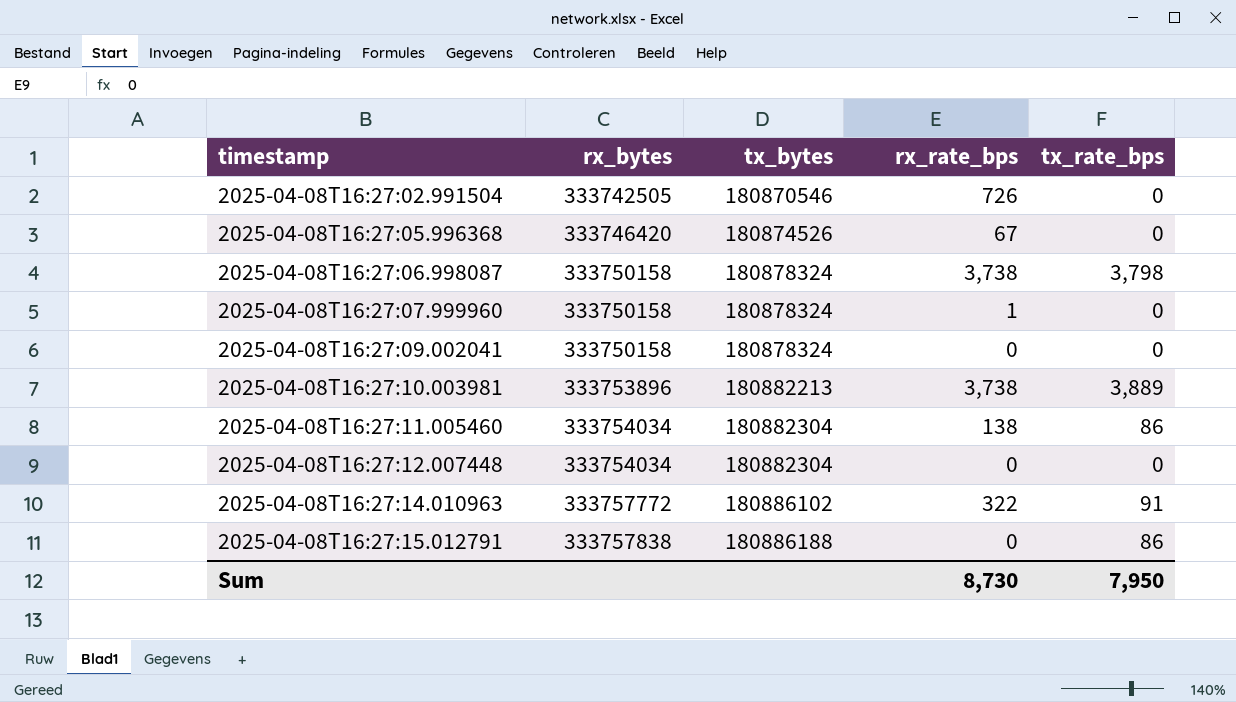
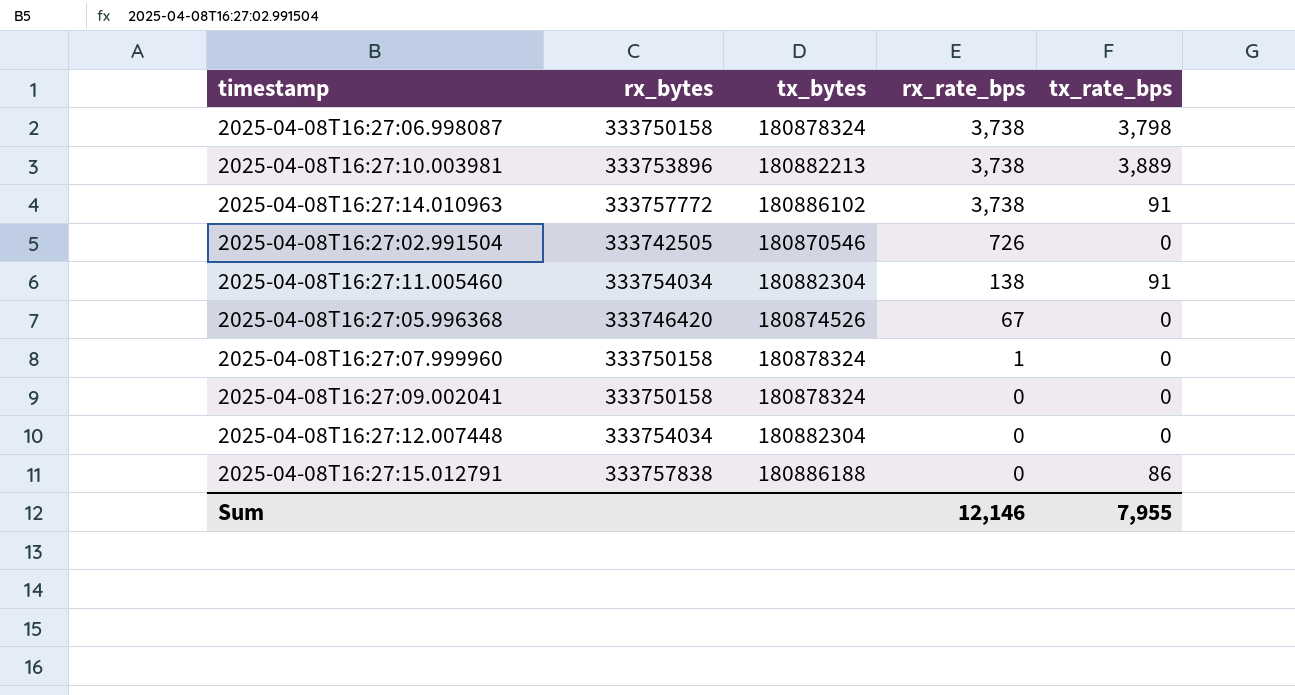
row order: timestamp ascending -> rx_rate_bps descending
2025-04-08T16:27:14.010963 | rx_rate_bps: 322 -> 3,738
2025-04-08T16:27:11.005460 | tx_rate_bps: 86 -> 91
Sum | rx_rate_bps: 8,730 -> 12,146
Sum | tx_rate_bps: 7,950 -> 7,955

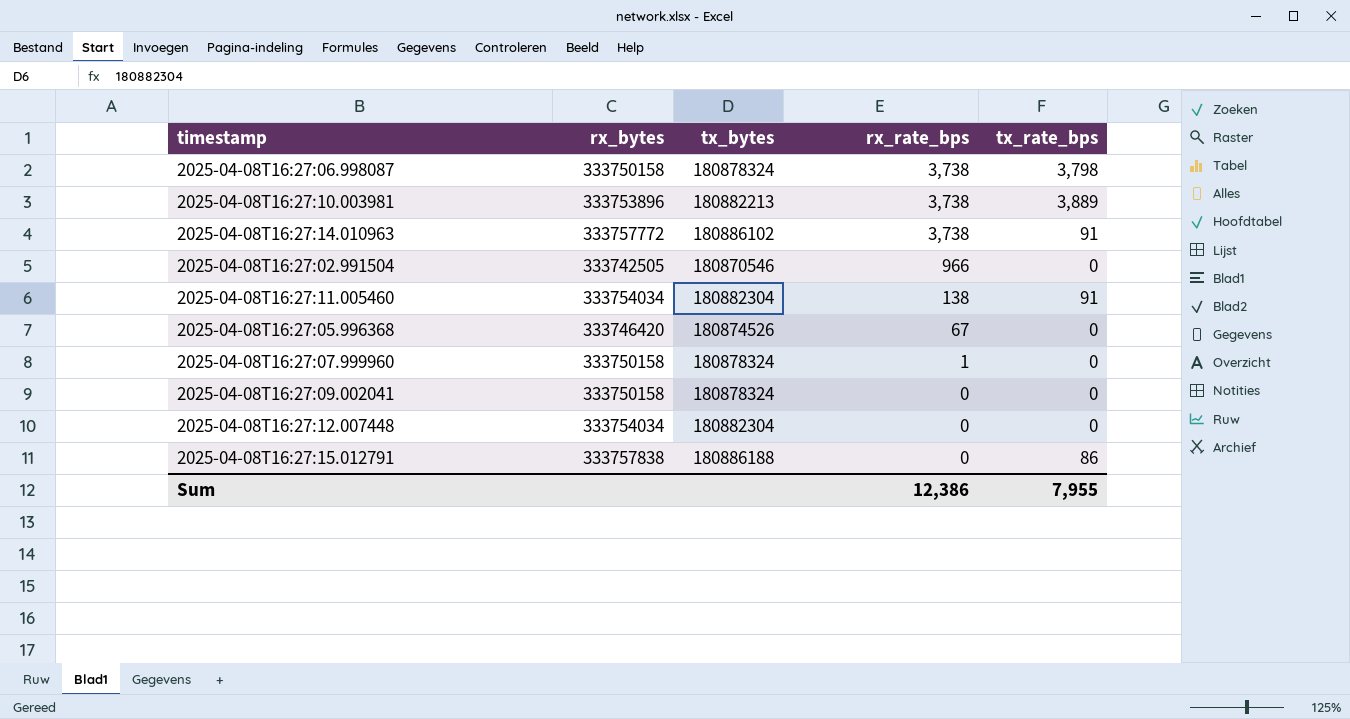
2025-04-08T16:27:02.991504 | rx_rate_bps: 726 -> 966
Sum | rx_rate_bps: 12,146 -> 12,386

